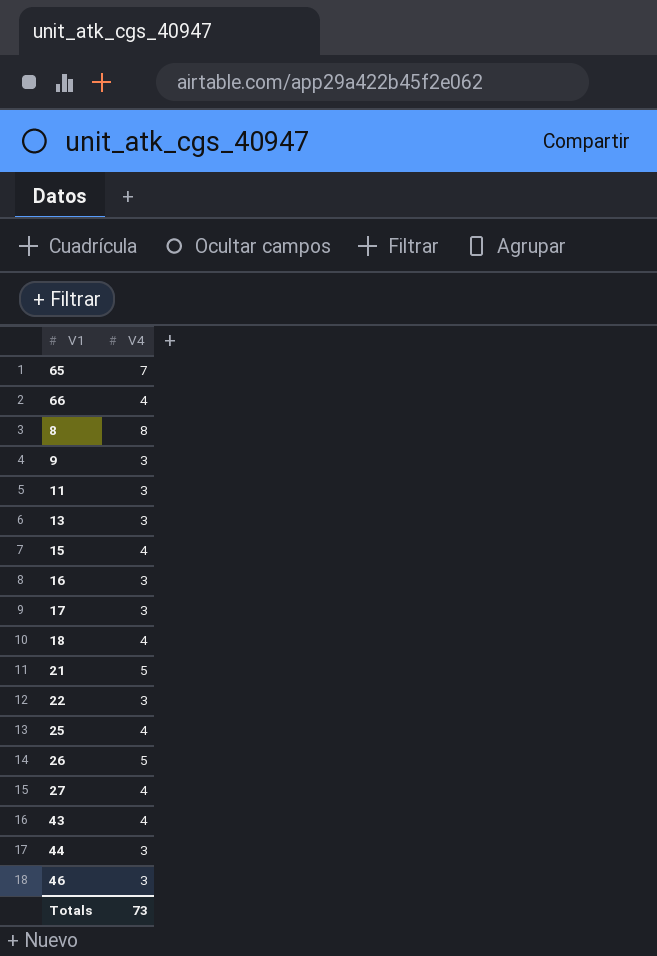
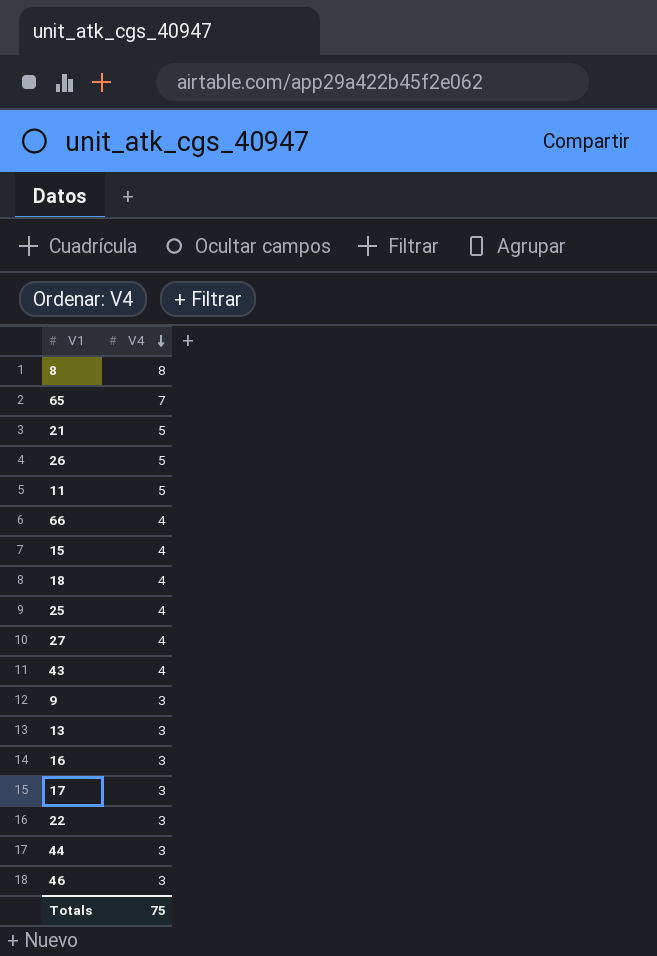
row order: none -> V4 descending
11 | V4: 3 -> 5
Totals | V4: 73 -> 75

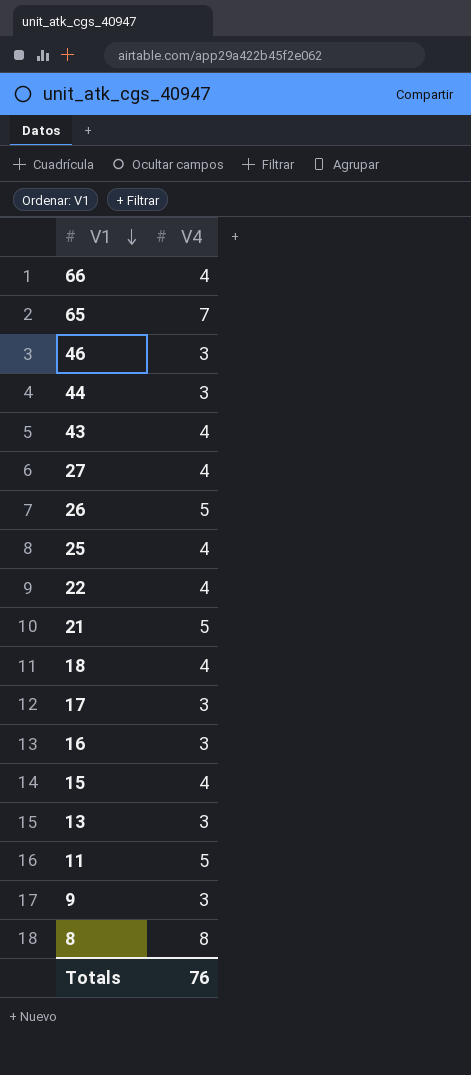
row order: V4 descending -> V1 descending
22 | V4: 3 -> 4
Totals | V4: 75 -> 76

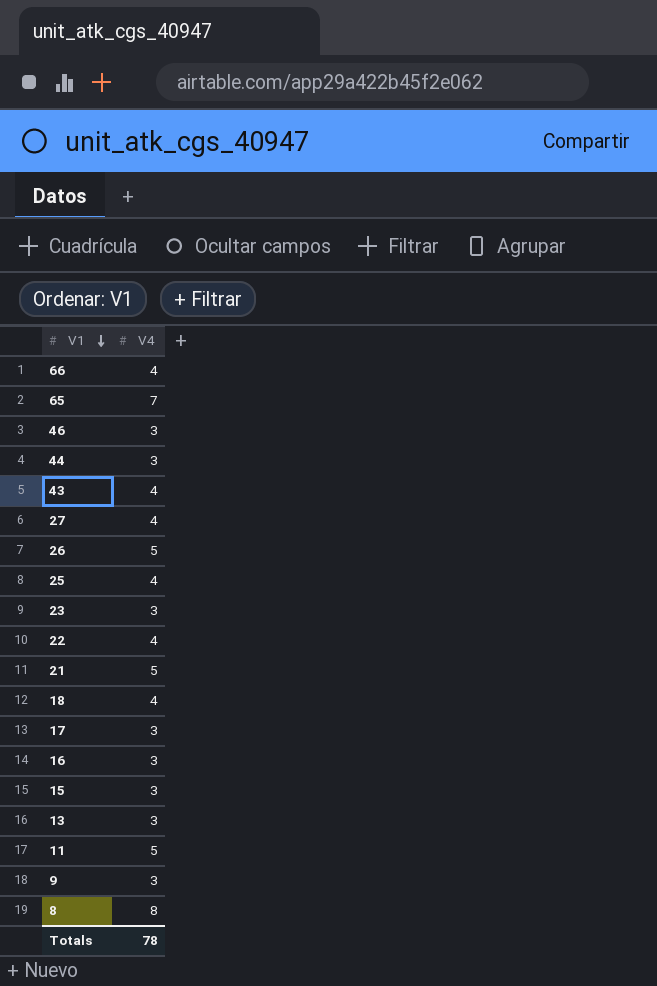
row 23: none -> 3
15 | V4: 4 -> 3
Totals | V4: 76 -> 78

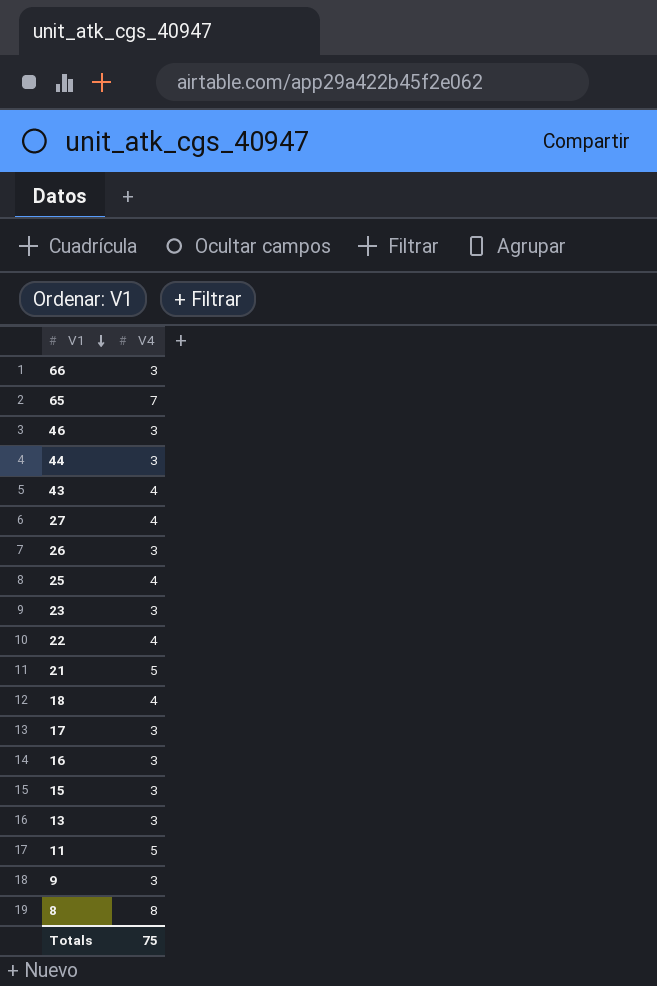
66 | V4: 4 -> 3
26 | V4: 5 -> 3
Totals | V4: 78 -> 75

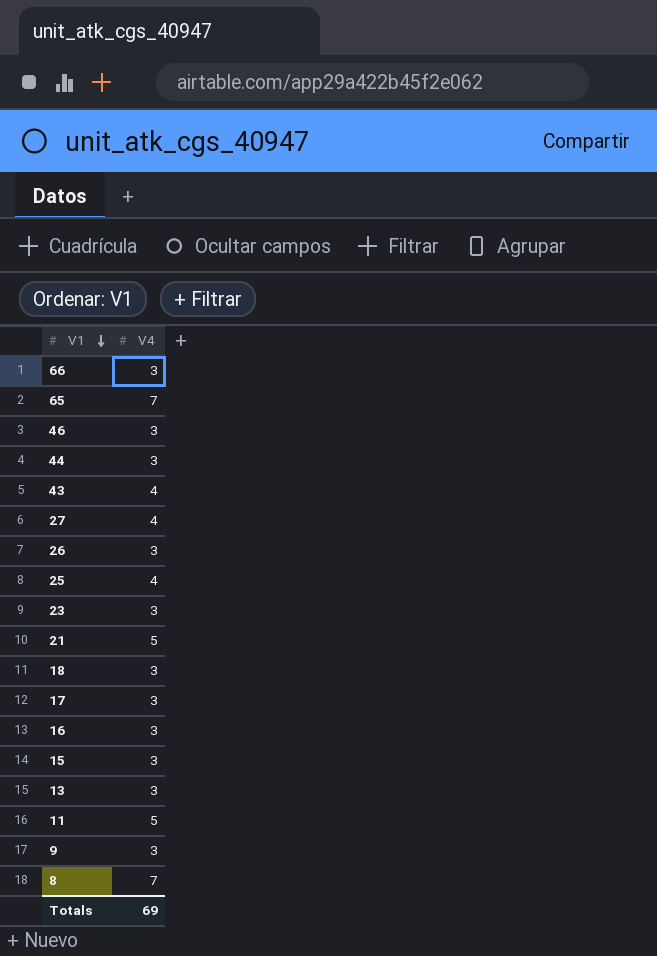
row 22: 4 -> none
18 | V4: 4 -> 3
8 | V4: 8 -> 7
Totals | V4: 75 -> 69

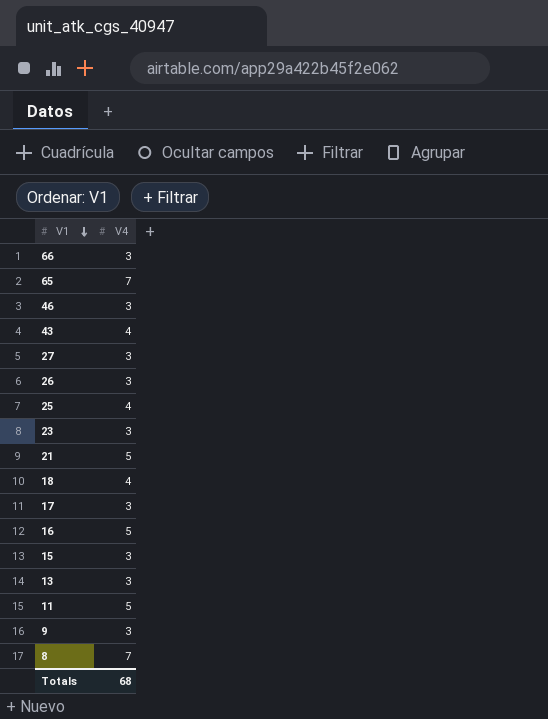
row 44: 3 -> none
27 | V4: 4 -> 3
18 | V4: 3 -> 4
16 | V4: 3 -> 5
Totals | V4: 69 -> 68

